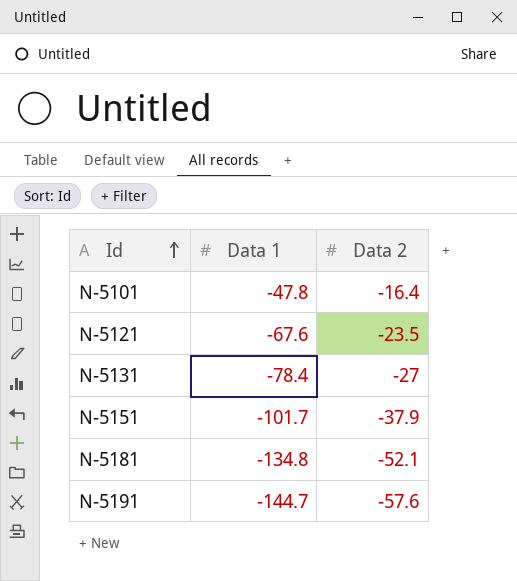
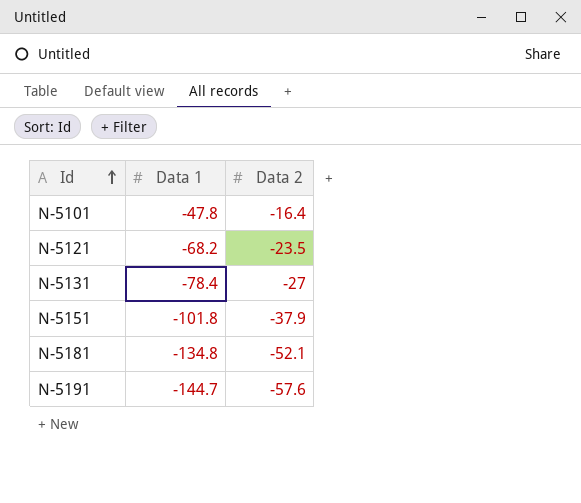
N-5121 | Data 1: -67.6 -> -68.2
N-5151 | Data 1: -101.7 -> -101.8

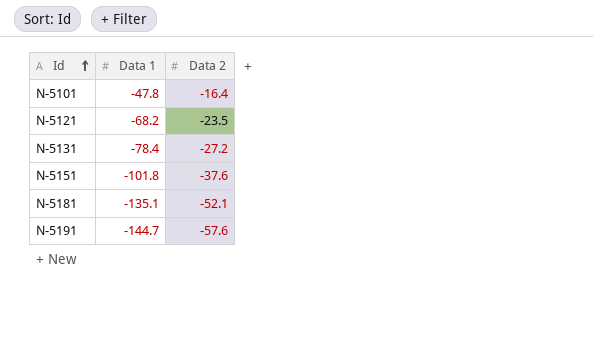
N-5131 | Data 2: -27 -> -27.2
N-5151 | Data 2: -37.9 -> -37.6
N-5181 | Data 1: -134.8 -> -135.1

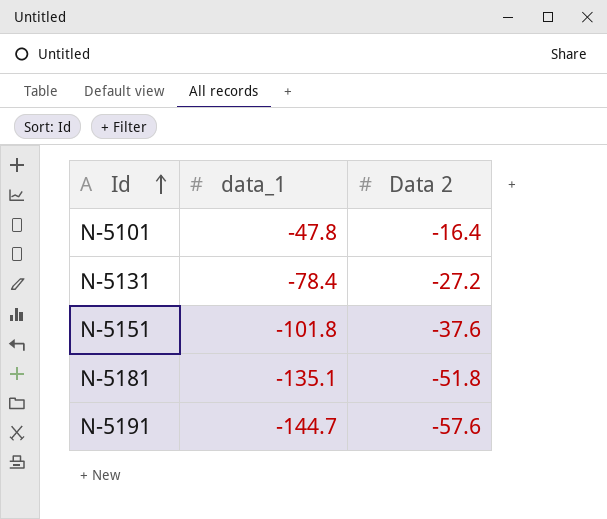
column name: Data 1 -> data_1
row N-5121: -68.2 | -23.5 -> none
N-5181 | Data 2: -52.1 -> -51.8

